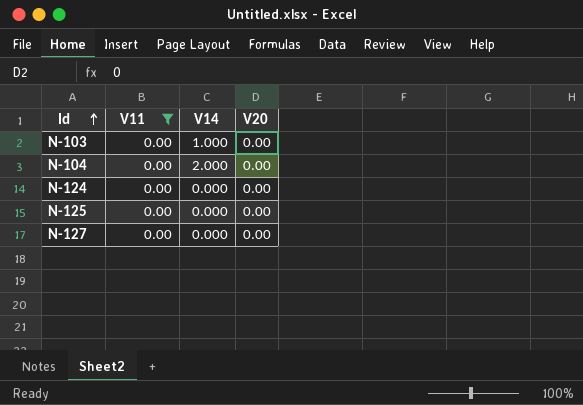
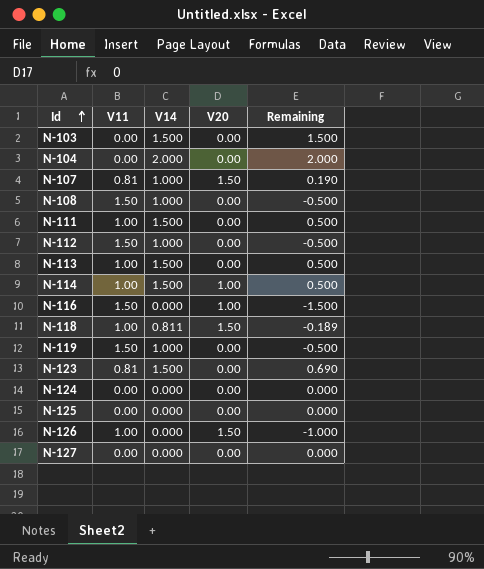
filter: V11 = 0.00 -> none
column Remaining | formula: none -> [V14] - [V11]
N-103 | V14: 1.000 -> 1.500

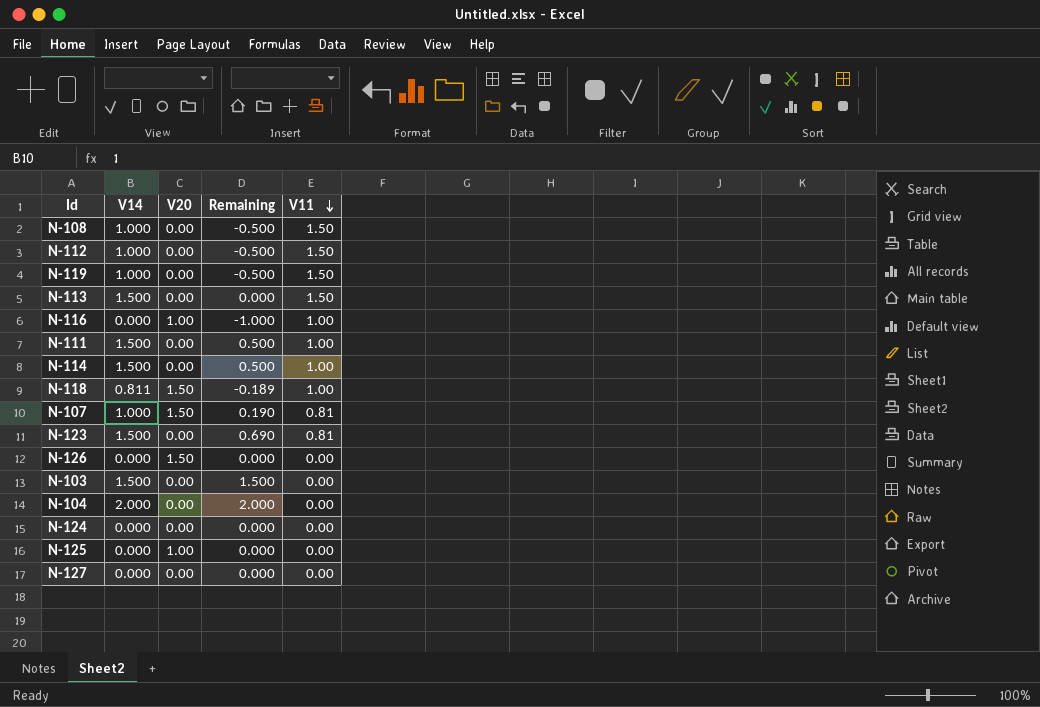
row order: Id ascending -> V11 descending
column V11 | position: 2 -> 5
N-113 | Remaining: 0.500 -> 0.000
N-113 | V11: 1.00 -> 1.50
N-116 | Remaining: -1.500 -> -1.000
N-116 | V11: 1.50 -> 1.00
N-114 | V20: 1.00 -> 0.00
N-126 | Remaining: -1.000 -> 0.000
N-126 | V11: 1.00 -> 0.00
N-125 | V20: 0.00 -> 1.00

